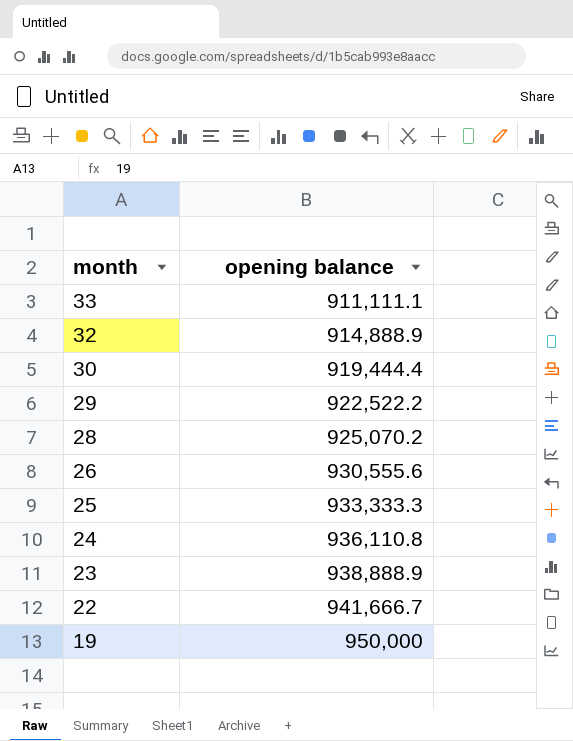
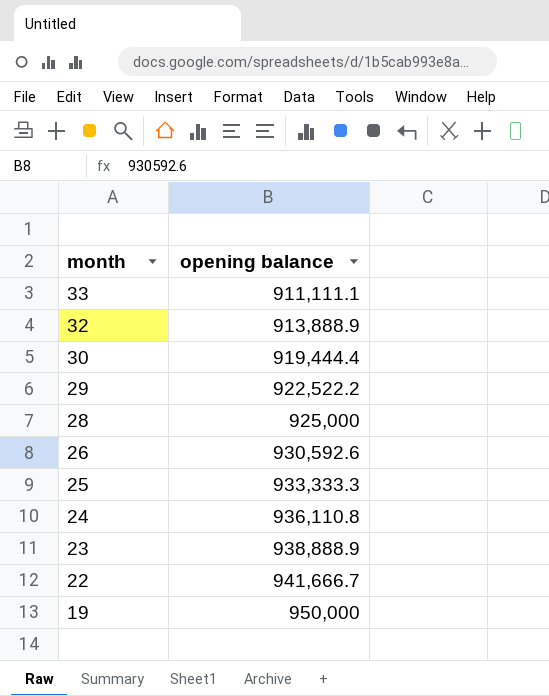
32 | opening balance: 914,888.9 -> 913,888.9
28 | opening balance: 925,070.2 -> 925,000
26 | opening balance: 930,555.6 -> 930,592.6

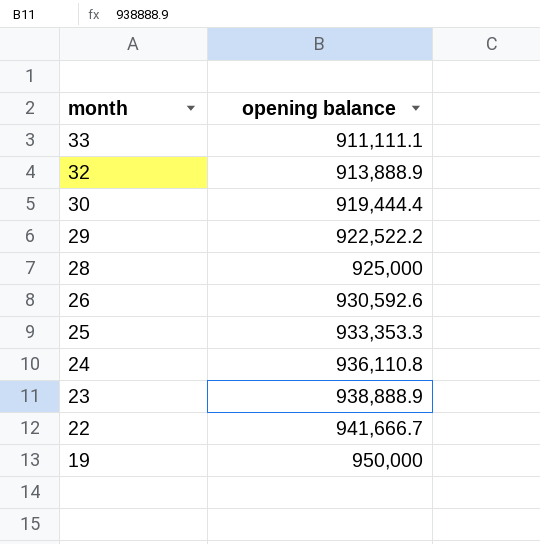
25 | opening balance: 933,333.3 -> 933,353.3

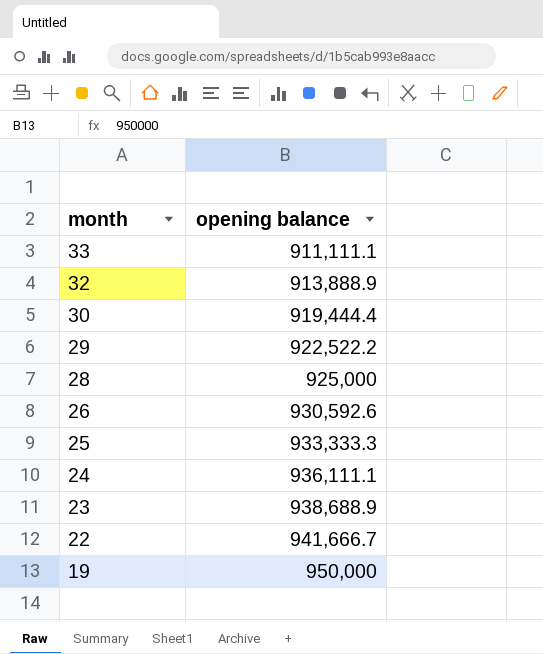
25 | opening balance: 933,353.3 -> 933,333.3
24 | opening balance: 936,110.8 -> 936,111.1
23 | opening balance: 938,888.9 -> 938,688.9

